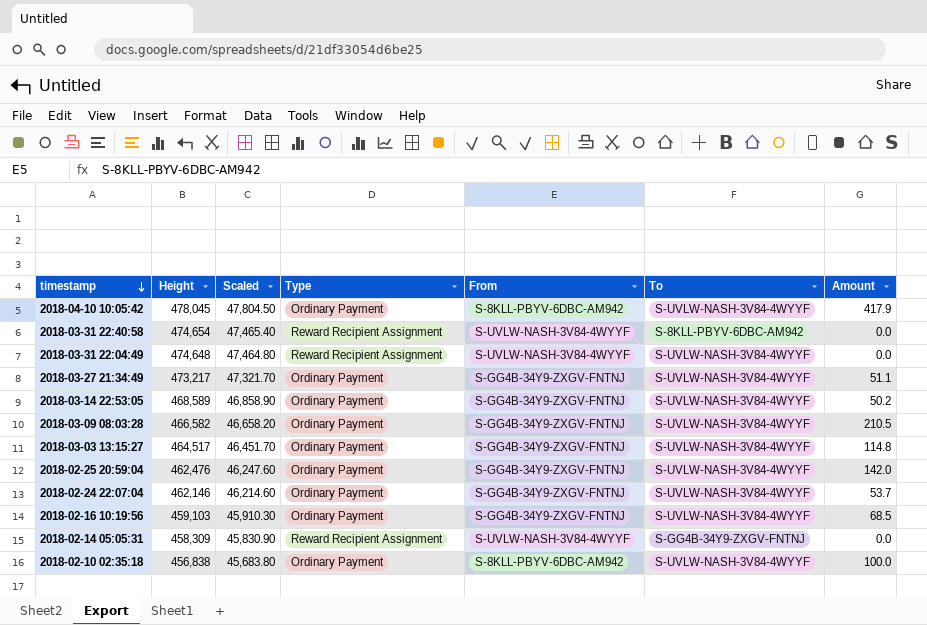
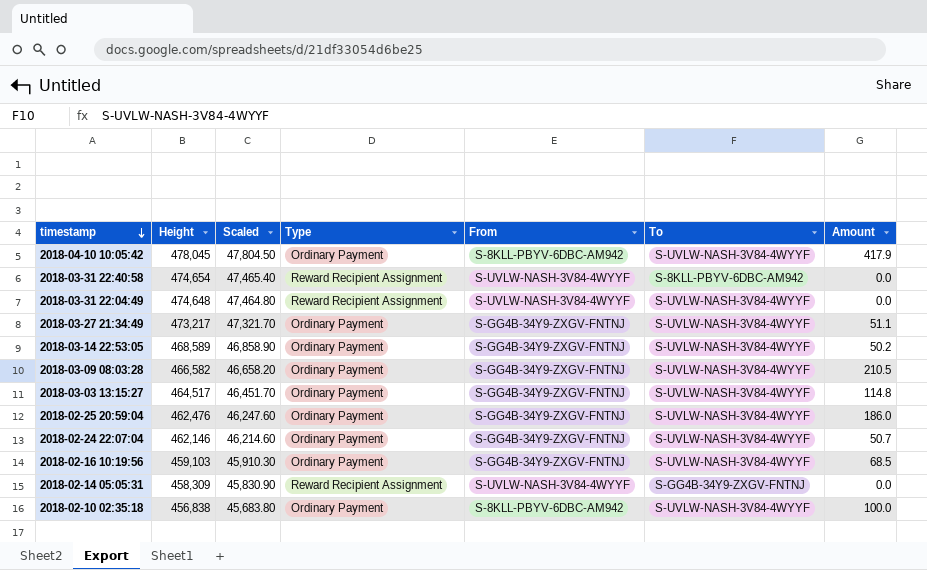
2018-02-25 20:59:04 | Amount: 142.0 -> 186.0
2018-02-24 22:07:04 | Amount: 53.7 -> 50.7

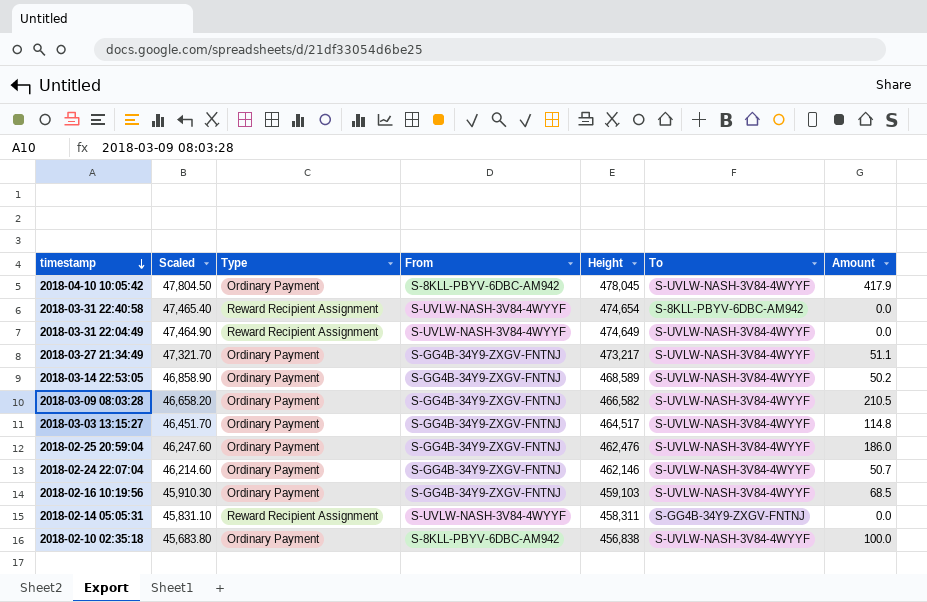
column Height | position: 2 -> 5
2018-03-31 22:04:49 | Scaled: 47,464.80 -> 47,464.90
2018-03-31 22:04:49 | Height: 474,648 -> 474,649
2018-02-14 05:05:31 | Scaled: 45,830.90 -> 45,831.10
2018-02-14 05:05:31 | Height: 458,309 -> 458,311

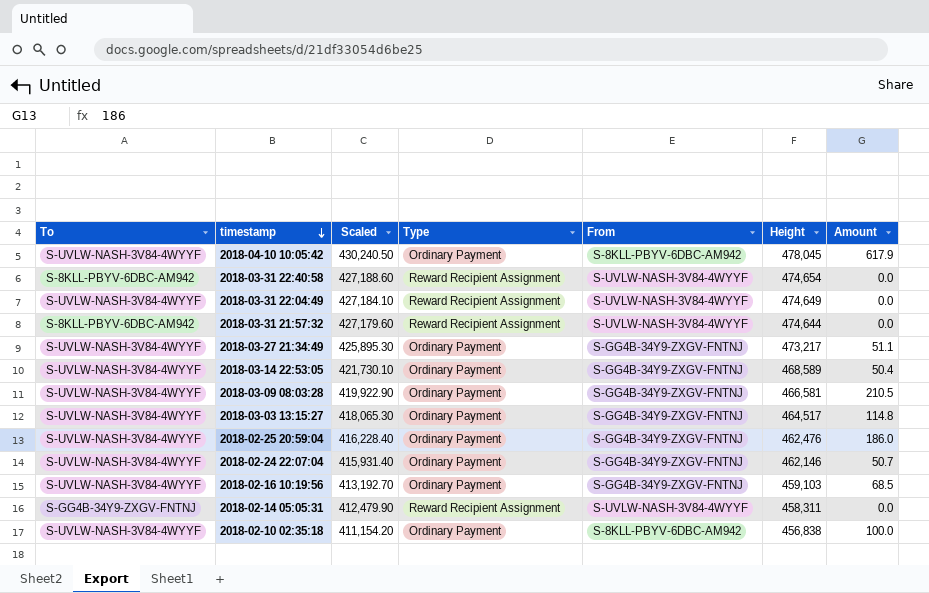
column To | position: 6 -> 1
column Scaled | formula: [Height] * 0.1 -> [Height] * 0.9
2018-04-10 10:05:42 | Amount: 417.9 -> 617.9
row 2018-03-31 21:57:32: none -> S-8KLL-PBYV-6DBC-AM942 | 427,179.60 | Reward Recipient Assignment | S-UVLW-NASH-3V84-4WYYF | 474,644 | 0.0
2018-03-14 22:53:05 | Amount: 50.2 -> 50.4
2018-03-09 08:03:28 | Height: 466,582 -> 466,581

